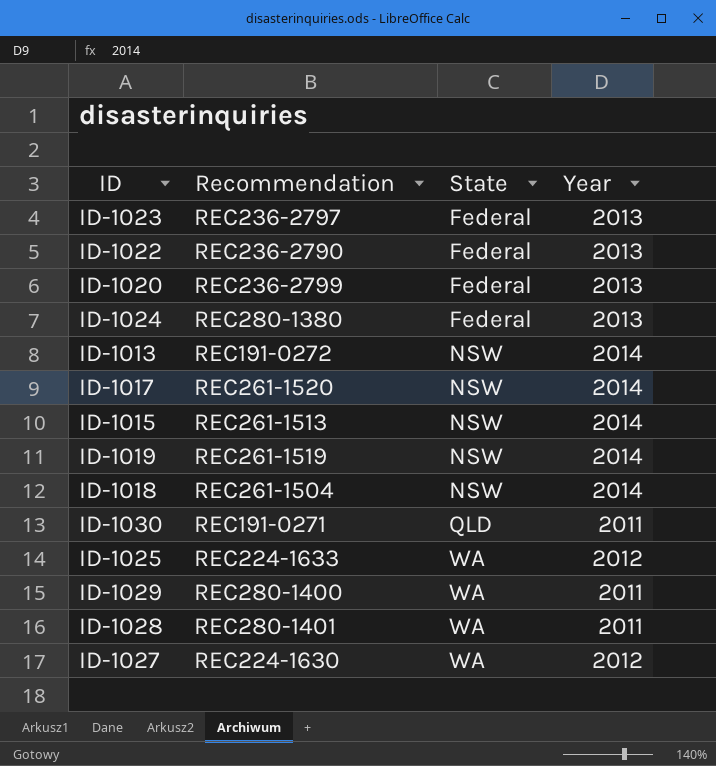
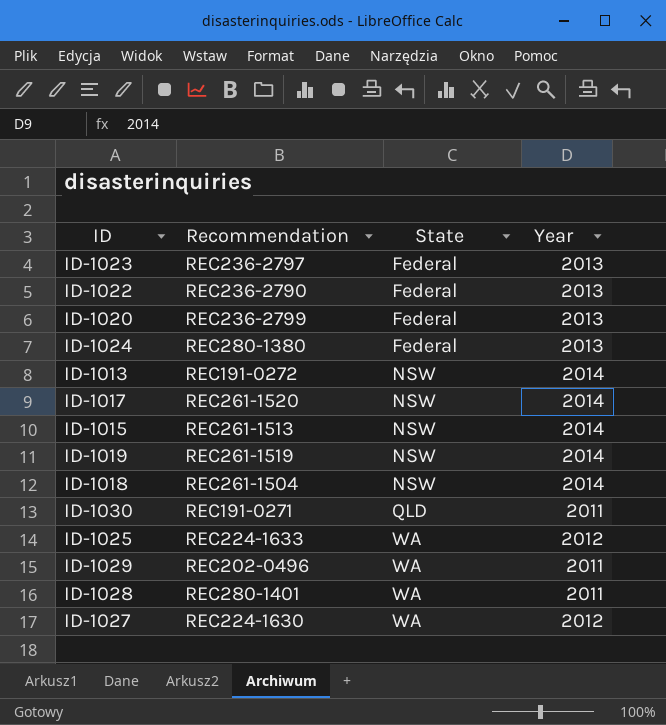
ID-1029 | Recommendation: REC280-1400 -> REC202-0496

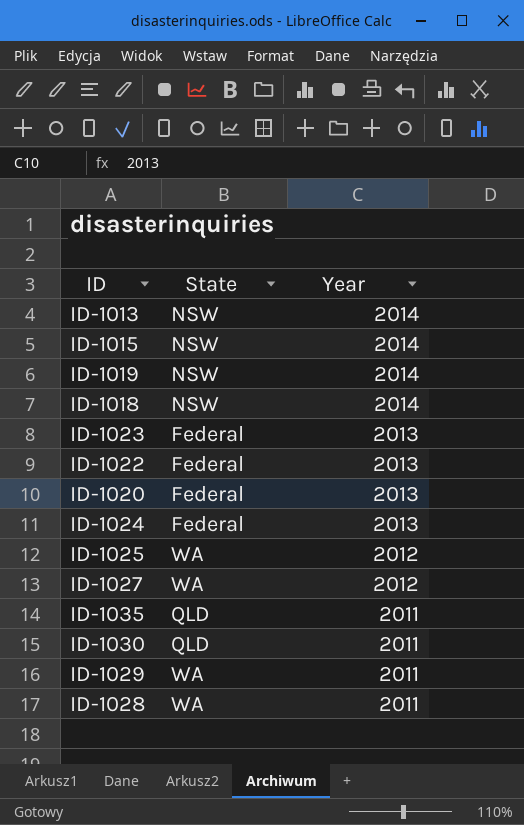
row order: State ascending -> Year descending
column Recommendation | position: 2 -> none
row ID-1017: REC261-1520 | NSW | 2014 -> none
row ID-1035: none -> QLD | 2011

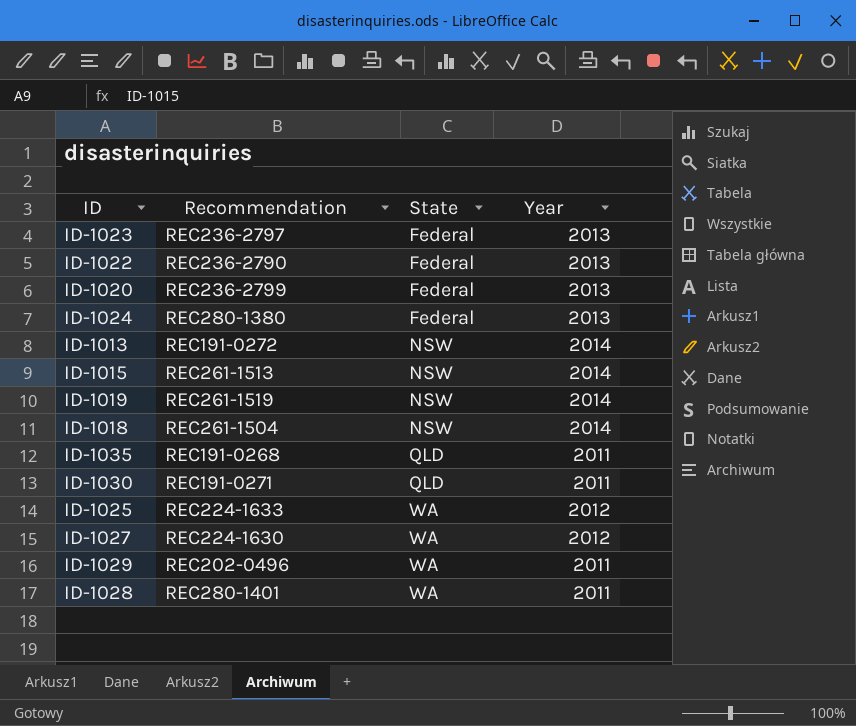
row order: Year descending -> State ascending
column Recommendation | position: none -> 2

